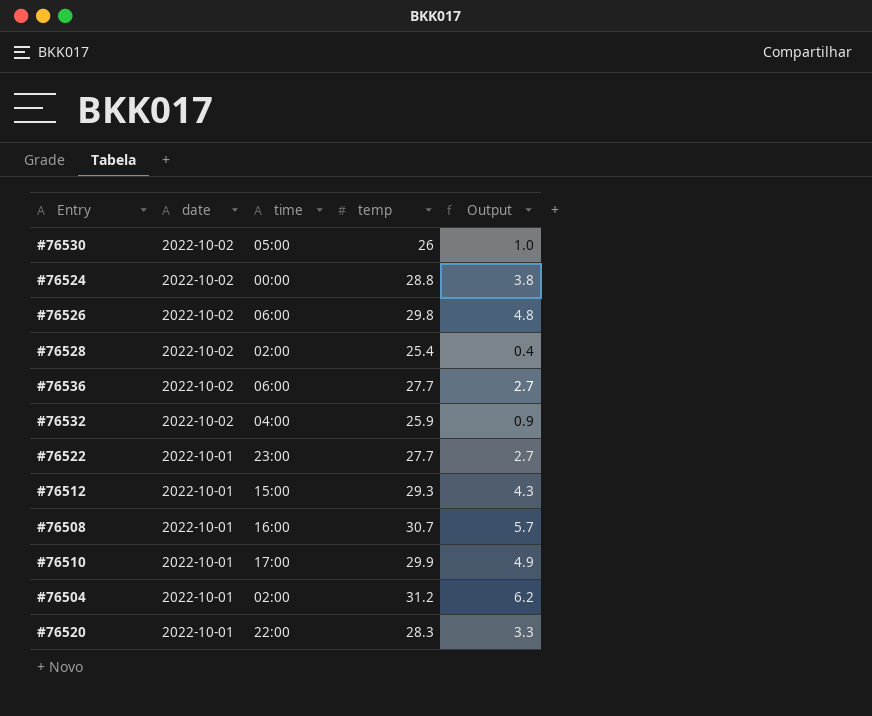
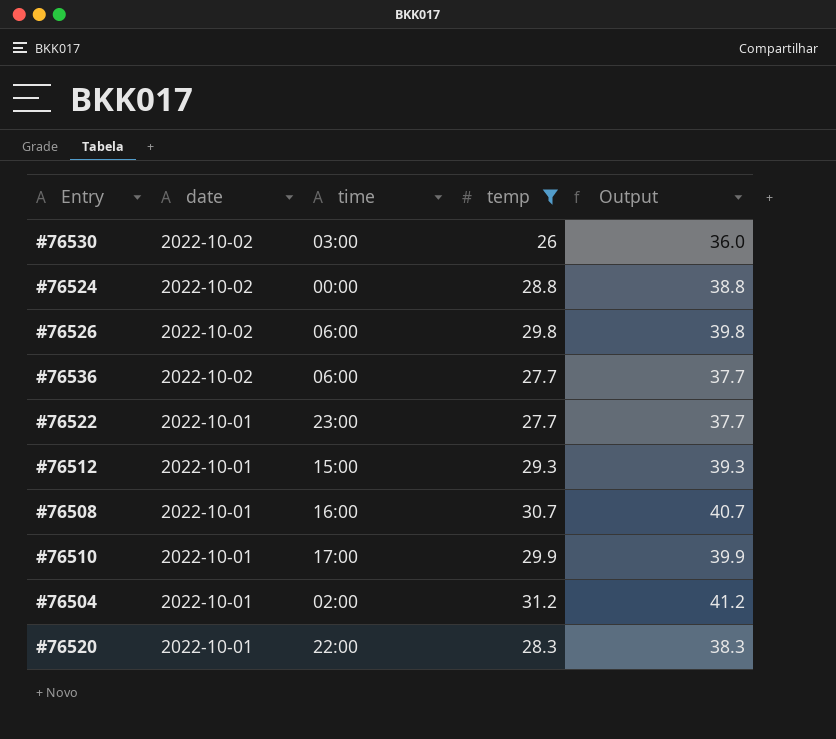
filter: none -> temp >= 26
column Output | formula: [temp] - 25 -> [temp] + 10
#76530 | time: 05:00 -> 03:00

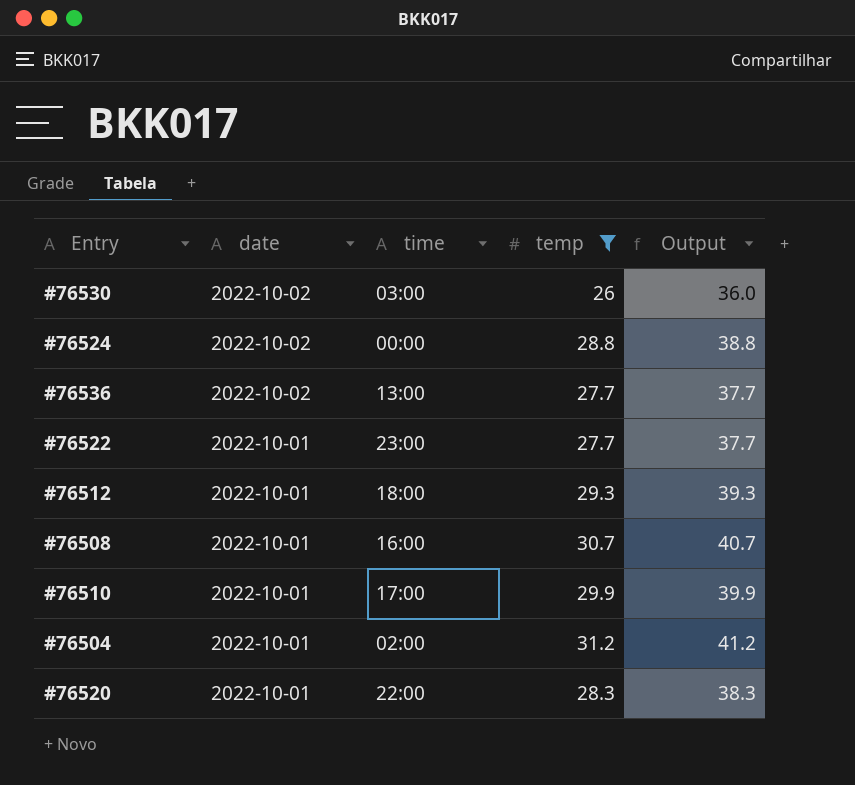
row #76526: 2022-10-02 | 06:00 | 29.8 | 39.8 -> none
#76536 | time: 06:00 -> 13:00
#76512 | time: 15:00 -> 18:00

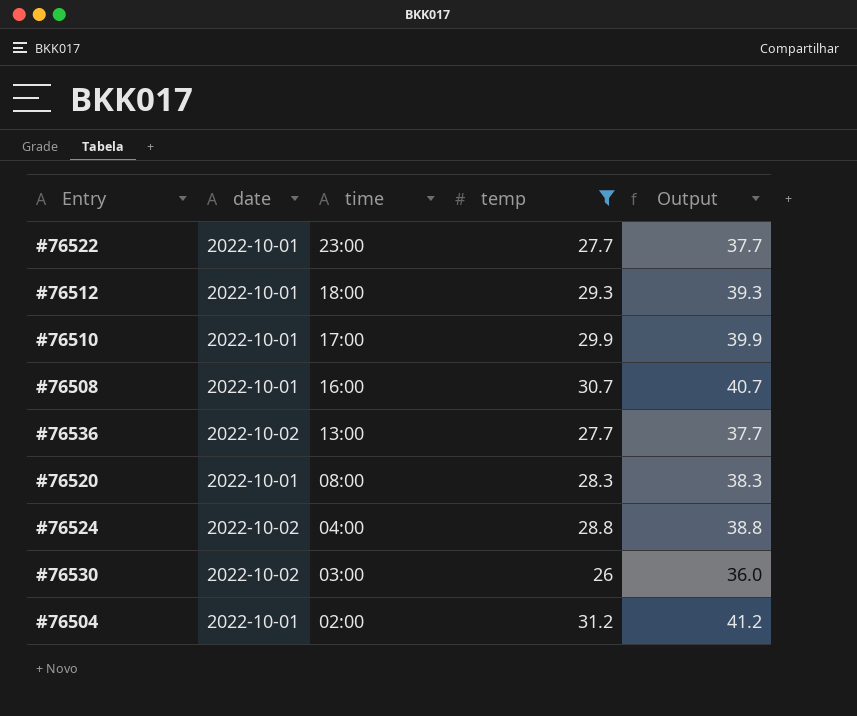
row order: date descending -> time descending
#76520 | time: 22:00 -> 08:00
#76524 | time: 00:00 -> 04:00

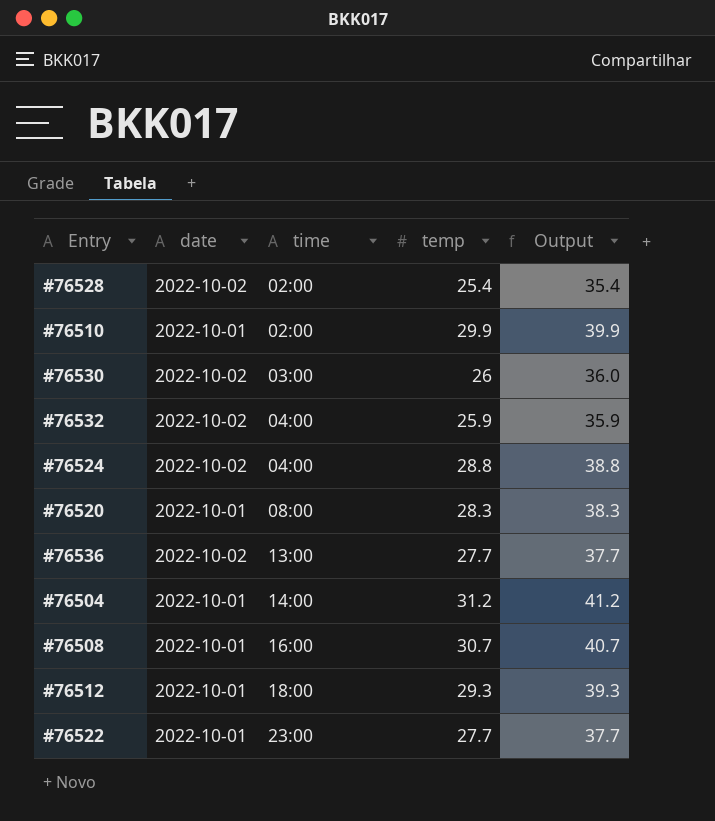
filter: temp >= 26 -> none
row order: time descending -> time ascending
#76510 | time: 17:00 -> 02:00
#76504 | time: 02:00 -> 14:00

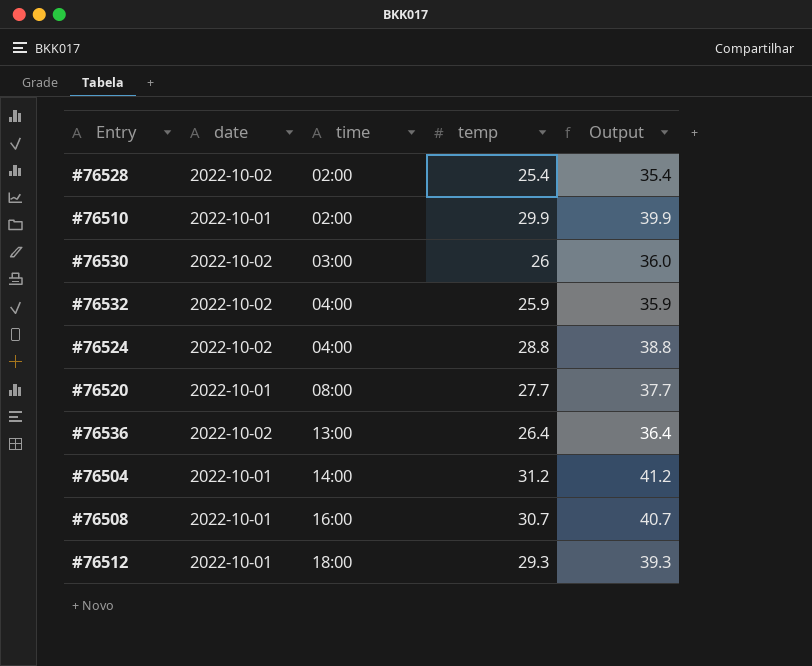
row #76522: 2022-10-01 | 23:00 | 27.7 | 37.7 -> none
#76520 | temp: 28.3 -> 27.7
#76520 | Output: 38.3 -> 37.7
#76536 | temp: 27.7 -> 26.4
#76536 | Output: 37.7 -> 36.4

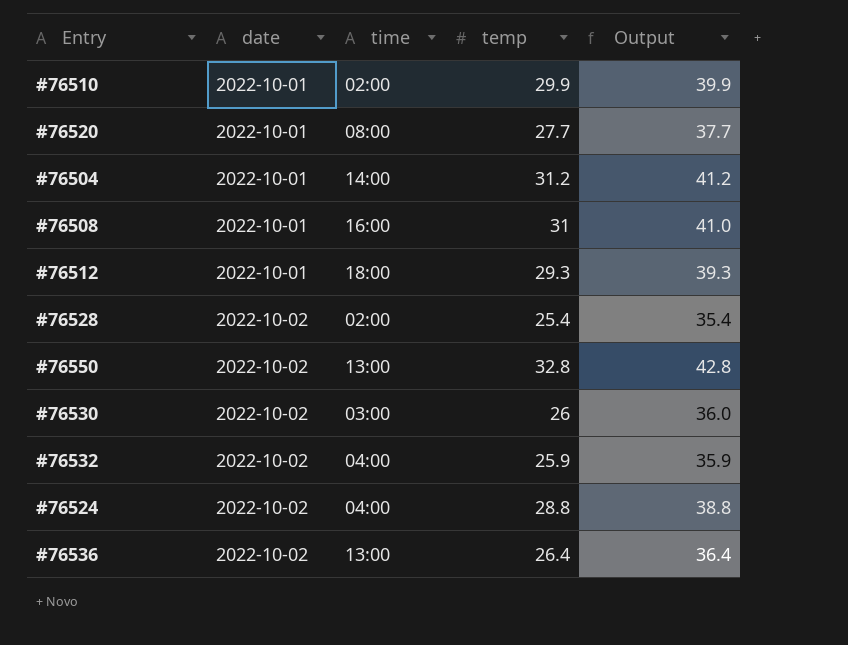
row order: time ascending -> date ascending
#76508 | temp: 30.7 -> 31
#76508 | Output: 40.7 -> 41.0
row #76550: none -> 2022-10-02 | 13:00 | 32.8 | 42.8

